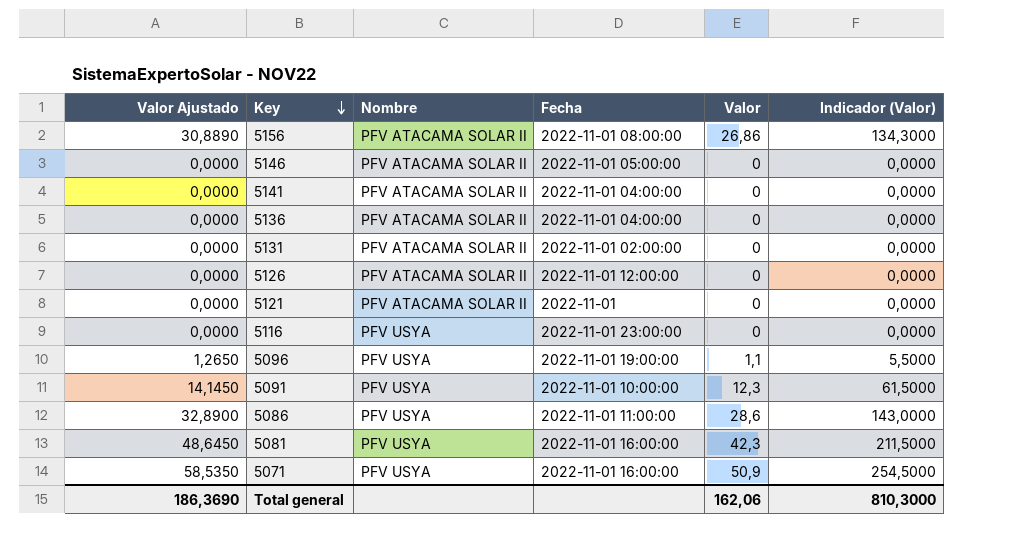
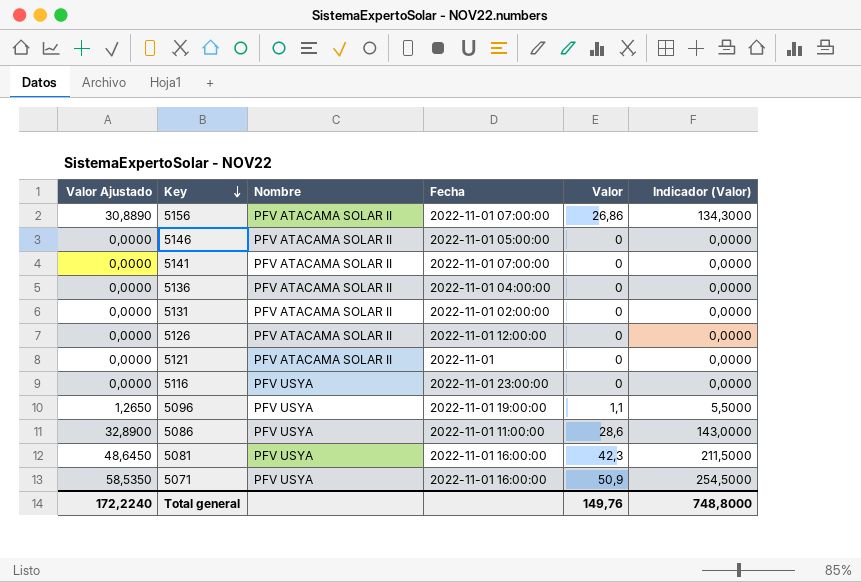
row 5091: 14,1450 | PFV USYA | 2022-11-01 10:00:00 | 12,3 | 61,5000 -> none
5156 | Fecha: 2022-11-01 08:00:00 -> 2022-11-01 07:00:00
5141 | Fecha: 2022-11-01 04:00:00 -> 2022-11-01 07:00:00
Total general | Valor Ajustado: 186,3690 -> 172,2240
Total general | Valor: 162,06 -> 149,76
Total general | Indicador (Valor): 810,3000 -> 748,8000

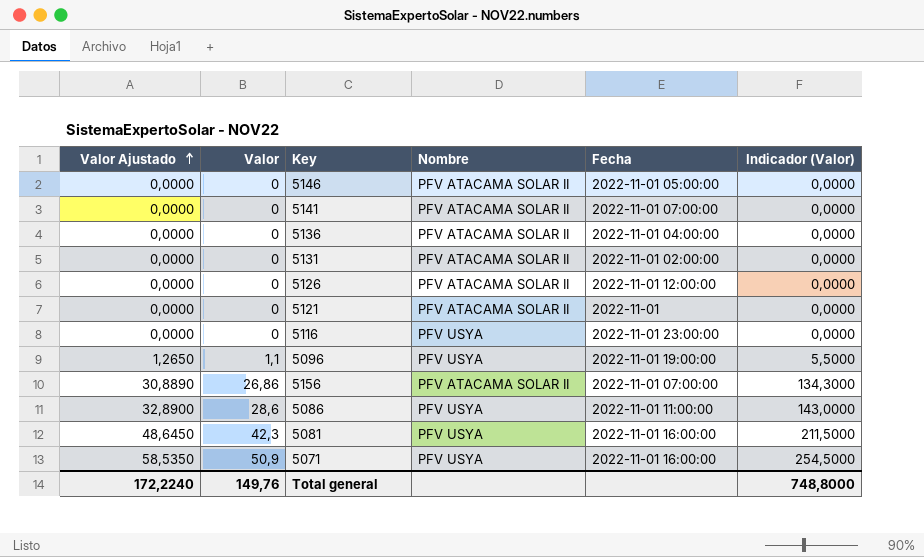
row order: Key descending -> Valor Ajustado ascending
column Valor | position: 5 -> 2

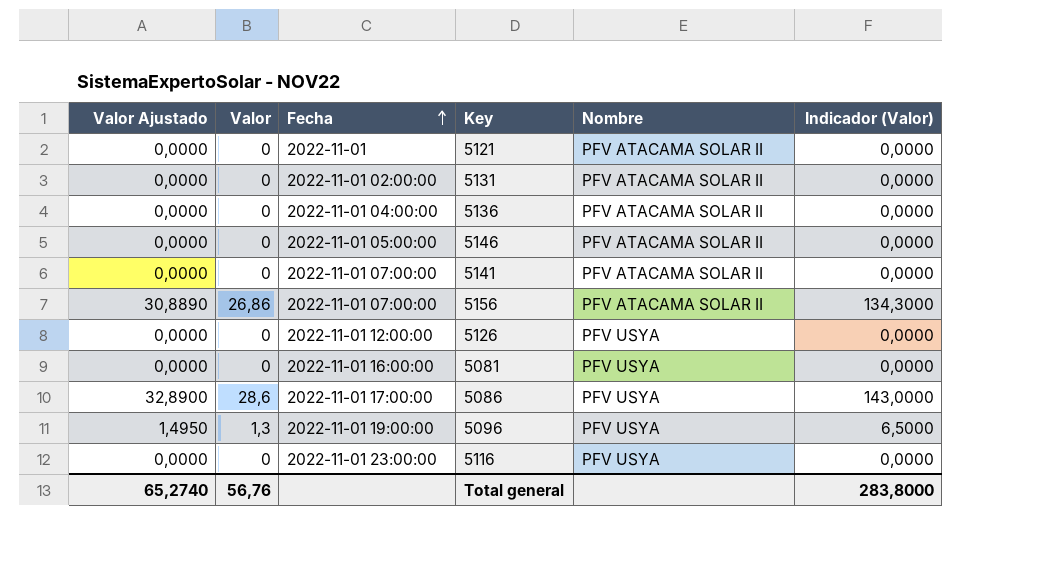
row order: Valor Ajustado ascending -> Fecha ascending
column Fecha | position: 5 -> 3
row 5071: 58,5350 | 50,9 | PFV USYA | 2022-11-01 16:00:00 | 254,5000 -> none
5126 | Nombre: PFV ATACAMA SOLAR II -> PFV USYA
5081 | Valor Ajustado: 48,6450 -> 0,0000
5081 | Valor: 42,3 -> 0
5081 | Indicador (Valor): 211,5000 -> 0,0000
5086 | Fecha: 2022-11-01 11:00:00 -> 2022-11-01 17:00:00
5096 | Valor Ajustado: 1,2650 -> 1,4950
5096 | Valor: 1,1 -> 1,3
5096 | Indicador (Valor): 5,5000 -> 6,5000
Total general | Valor Ajustado: 172,2240 -> 65,2740
Total general | Valor: 149,76 -> 56,76
Total general | Indicador (Valor): 748,8000 -> 283,8000

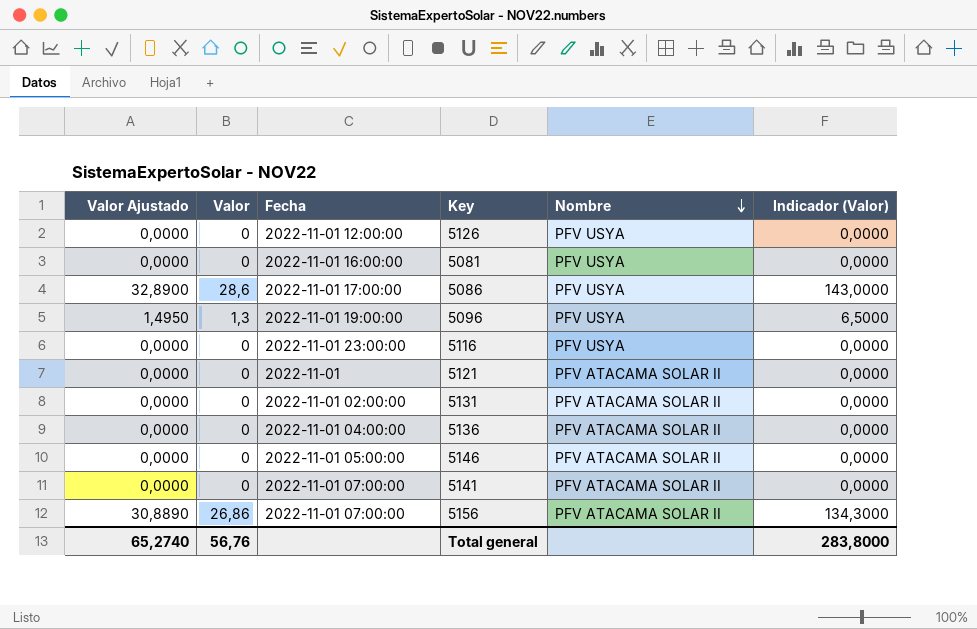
row order: Fecha ascending -> Nombre descending

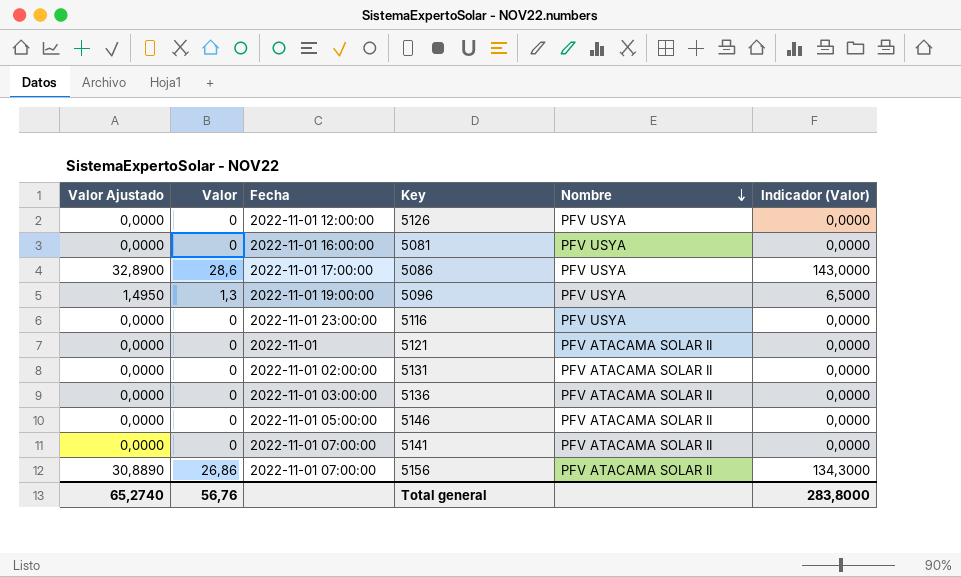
5136 | Fecha: 2022-11-01 04:00:00 -> 2022-11-01 03:00:00

